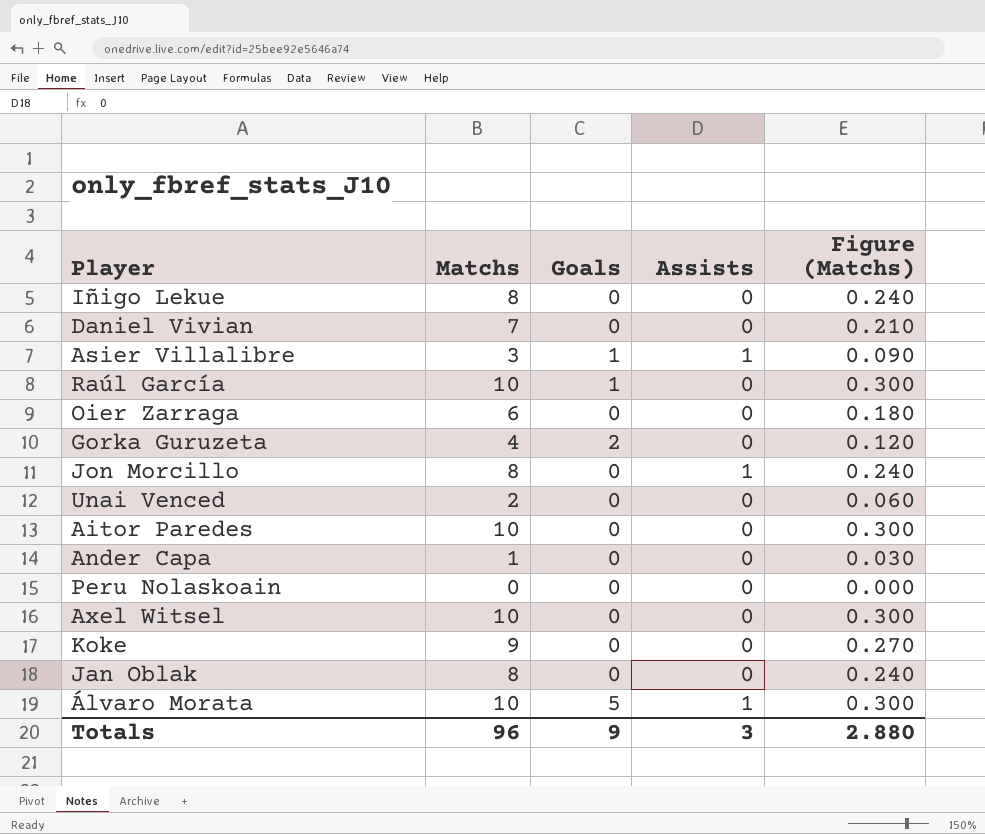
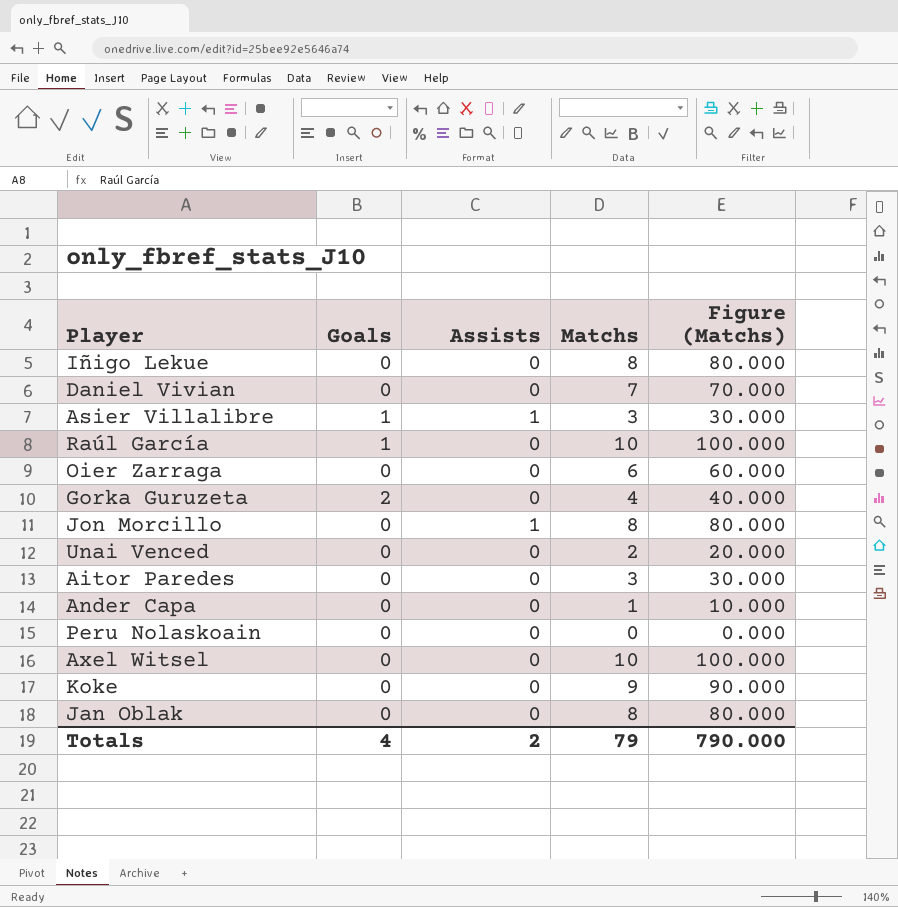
column Matchs | position: 2 -> 4
column Figure (Matchs) | formula: [Matchs] * 0.03 -> [Matchs] * 10
row Álvaro Morata: 10 | 5 | 1 | 0.300 -> none
Aitor Paredes | Matchs: 10 -> 3
Totals | Goals: 9 -> 4
Totals | Assists: 3 -> 2
Totals | Matchs: 96 -> 79
Totals | Figure (Matchs): 2.880 -> 790.000

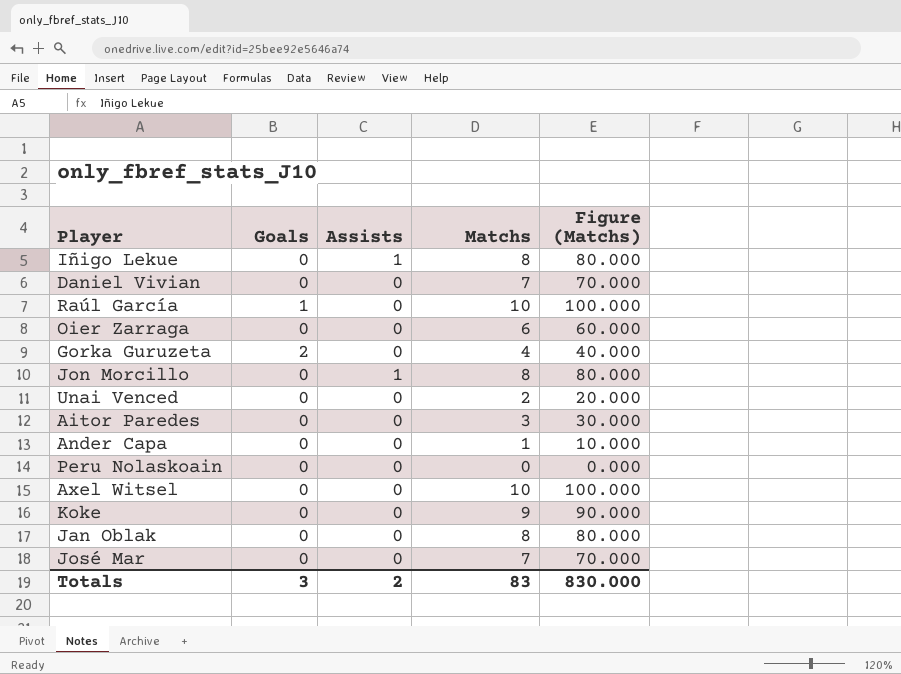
row Asier Villalibre: 1 | 1 | 3 | 30.000 -> none
Iñigo Lekue | Assists: 0 -> 1
row José Mar: none -> 0 | 0 | 7 | 70.000
Totals | Goals: 4 -> 3
Totals | Matchs: 79 -> 83
Totals | Figure (Matchs): 790.000 -> 830.000

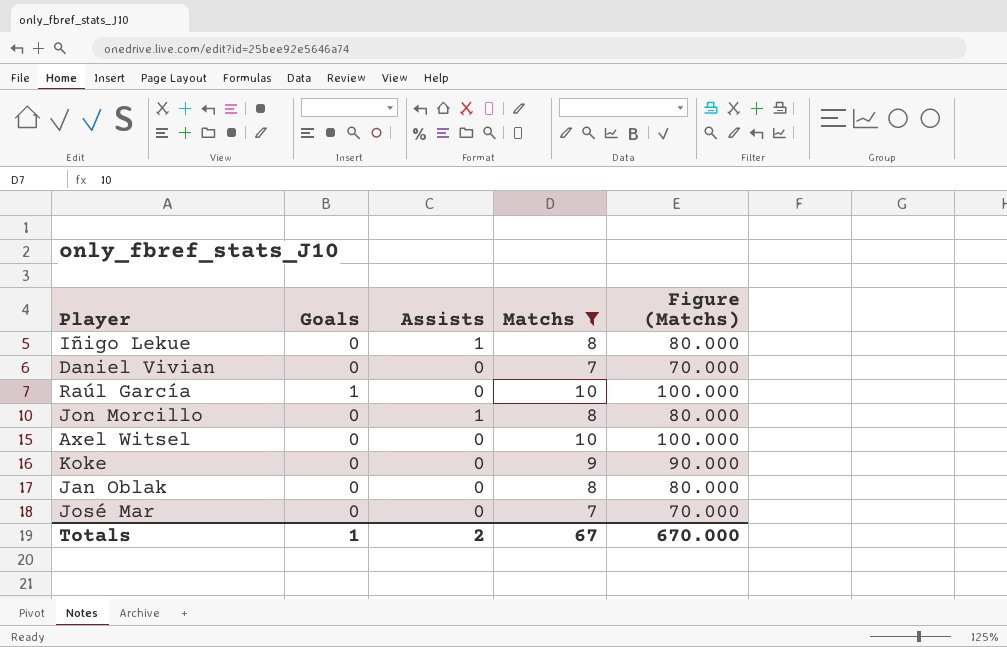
filter: none -> Matchs >= 7
Totals | Goals: 3 -> 1
Totals | Matchs: 83 -> 67
Totals | Figure (Matchs): 830.000 -> 670.000

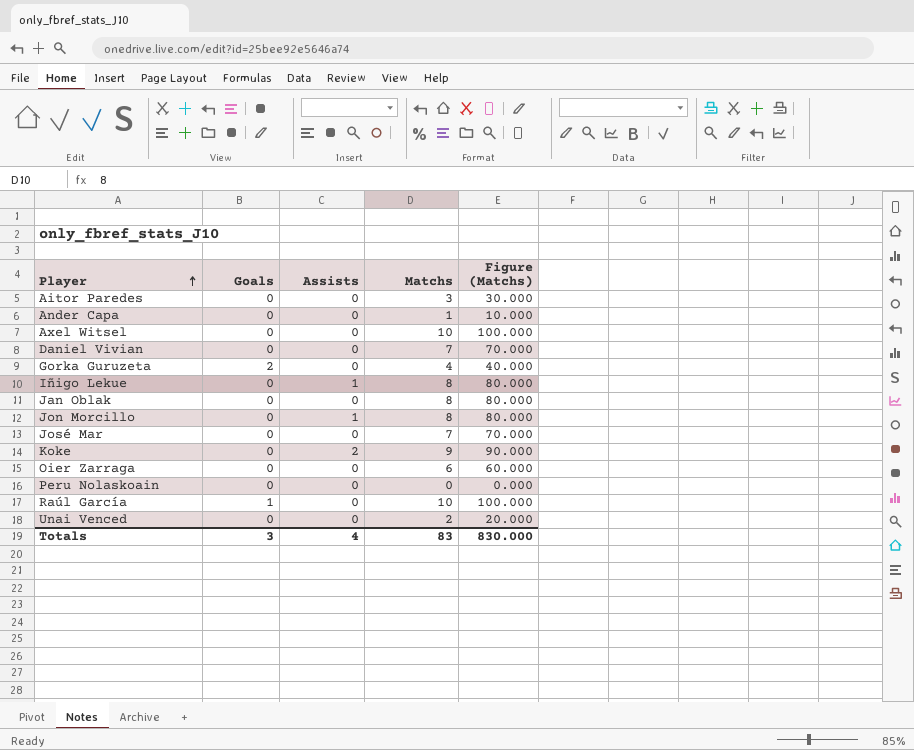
filter: Matchs >= 7 -> none
row order: none -> Player ascending
Koke | Assists: 0 -> 2
Totals | Goals: 1 -> 3
Totals | Assists: 2 -> 4
Totals | Matchs: 67 -> 83
Totals | Figure (Matchs): 670.000 -> 830.000

